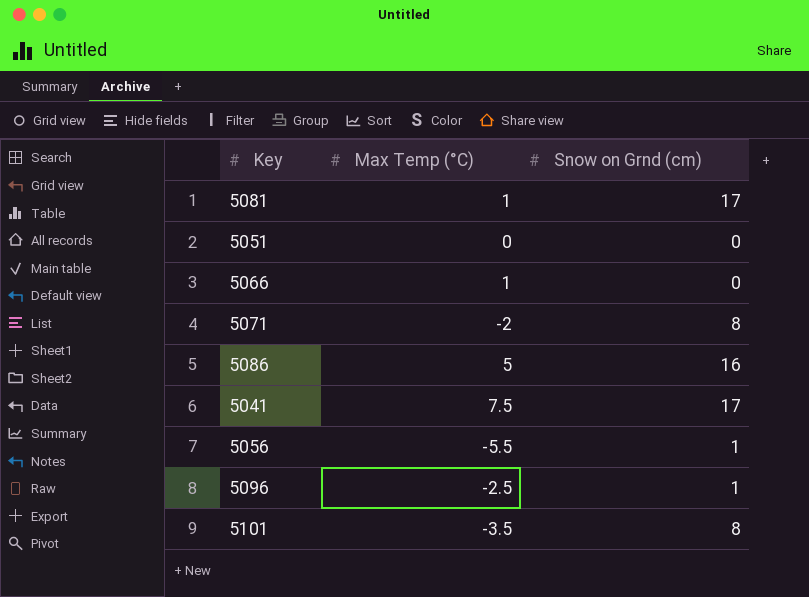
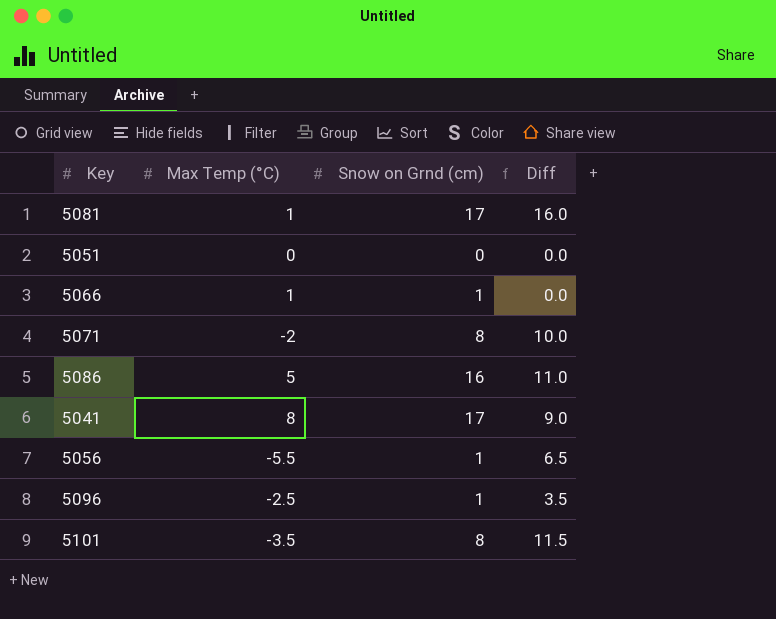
column Diff | formula: none -> [Snow on Grnd (cm)] - [Max Temp (°C)]
5066 | Snow on Grnd (cm): 0 -> 1
5041 | Max Temp (°C): 7.5 -> 8

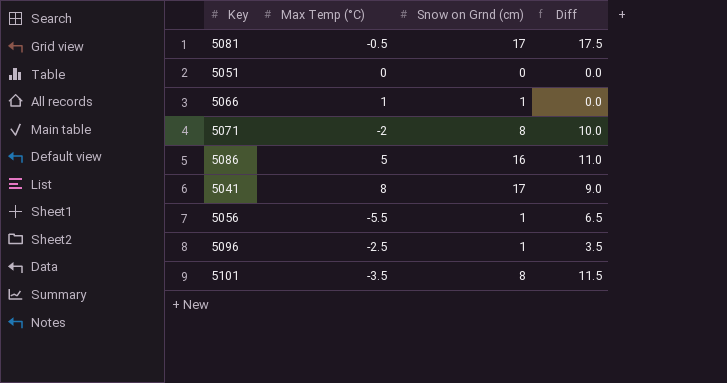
5081 | Max Temp (°C): 1 -> -0.5
5081 | Diff: 16.0 -> 17.5

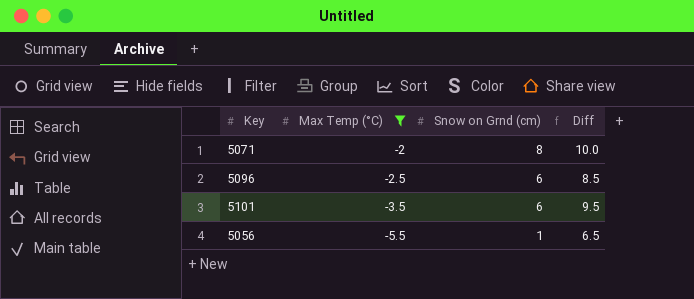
filter: none -> Max Temp (°C) <= -2
row order: none -> Max Temp (°C) descending
5096 | Snow on Grnd (cm): 1 -> 6
5096 | Diff: 3.5 -> 8.5
5101 | Snow on Grnd (cm): 8 -> 6
5101 | Diff: 11.5 -> 9.5

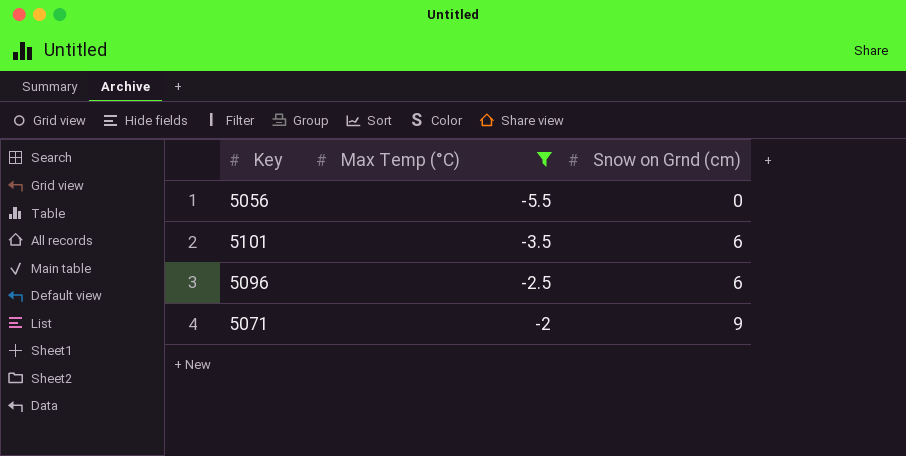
row order: Max Temp (°C) descending -> Max Temp (°C) ascending
column Diff | formula: [Snow on Grnd (cm)] - [Max Temp (°C)] -> none
5056 | Snow on Grnd (cm): 1 -> 0
5071 | Snow on Grnd (cm): 8 -> 9

